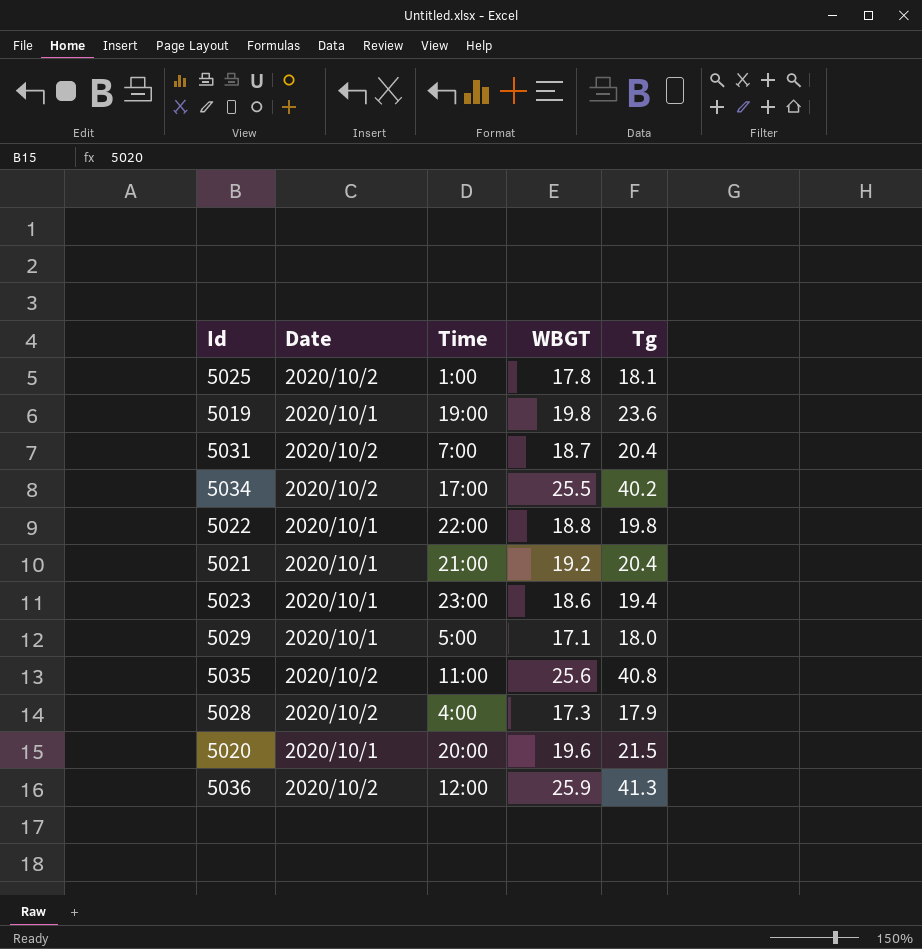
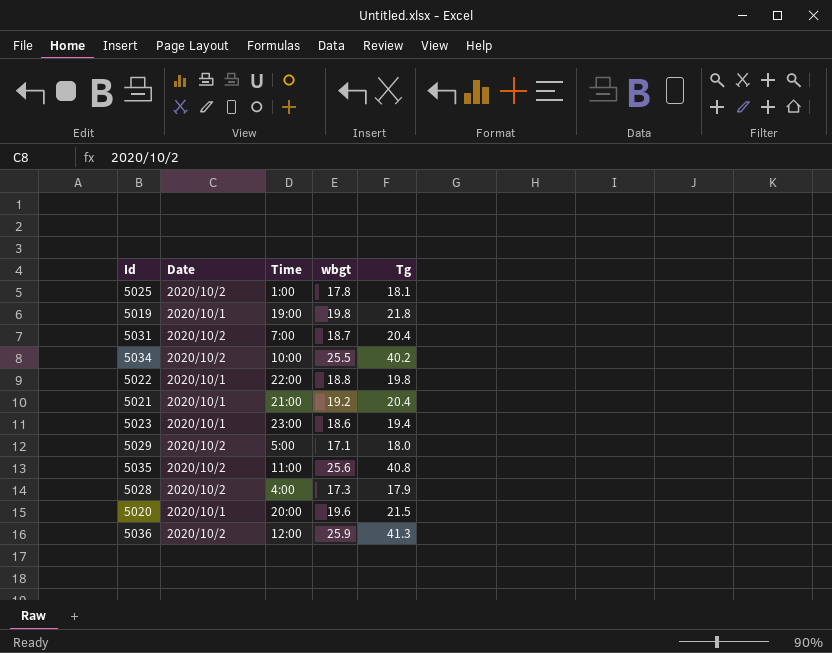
column name: WBGT -> wbgt
5019 | Tg: 23.6 -> 21.8
5034 | Time: 17:00 -> 10:00
5029 | Date: 2020/10/1 -> 2020/10/2

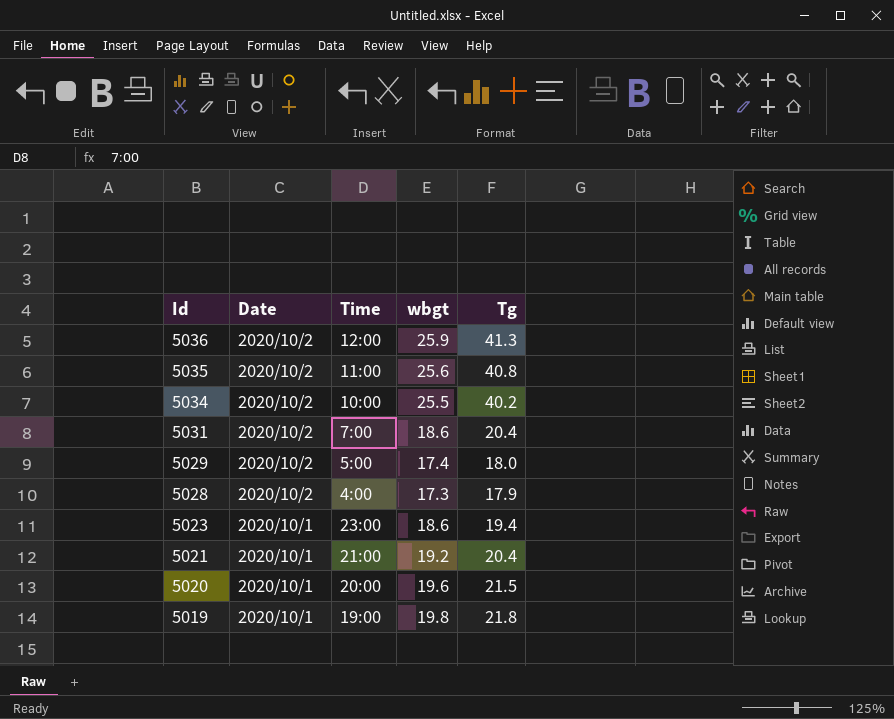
row order: none -> Id descending
row 5025: 2020/10/2 | 1:00 | 17.8 | 18.1 -> none
row 5022: 2020/10/1 | 22:00 | 18.8 | 19.8 -> none
5031 | wbgt: 18.7 -> 18.6
5029 | wbgt: 17.1 -> 17.4

